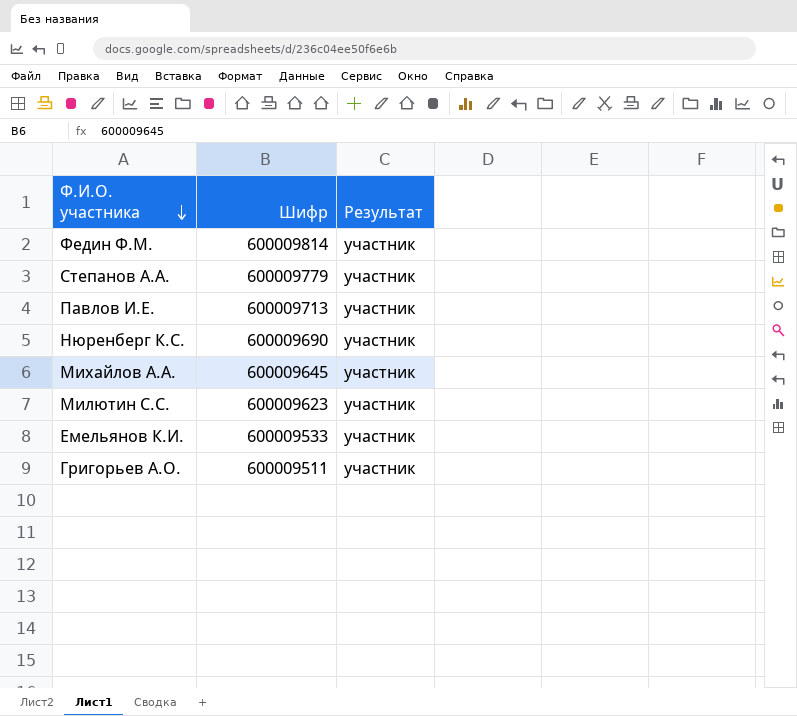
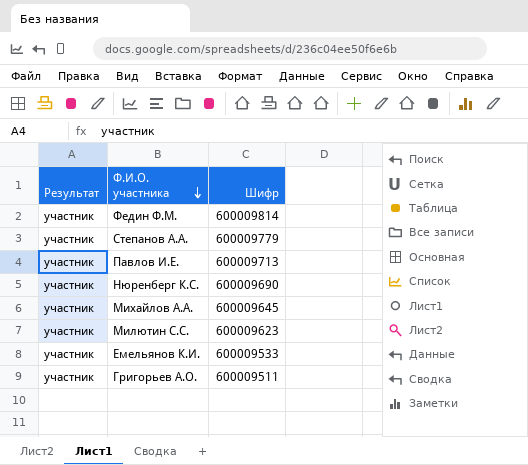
column Результат | position: 3 -> 1

